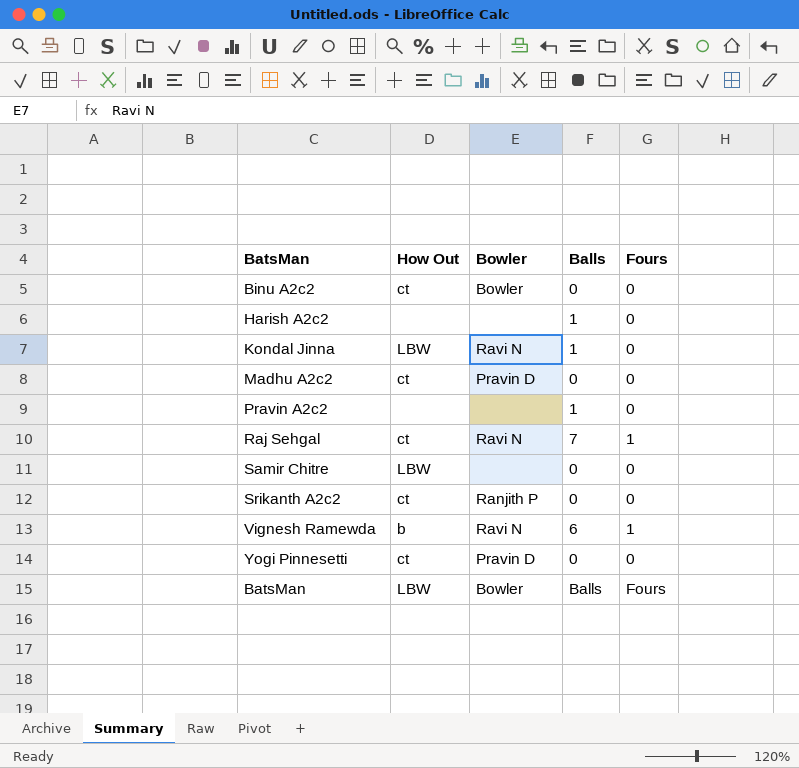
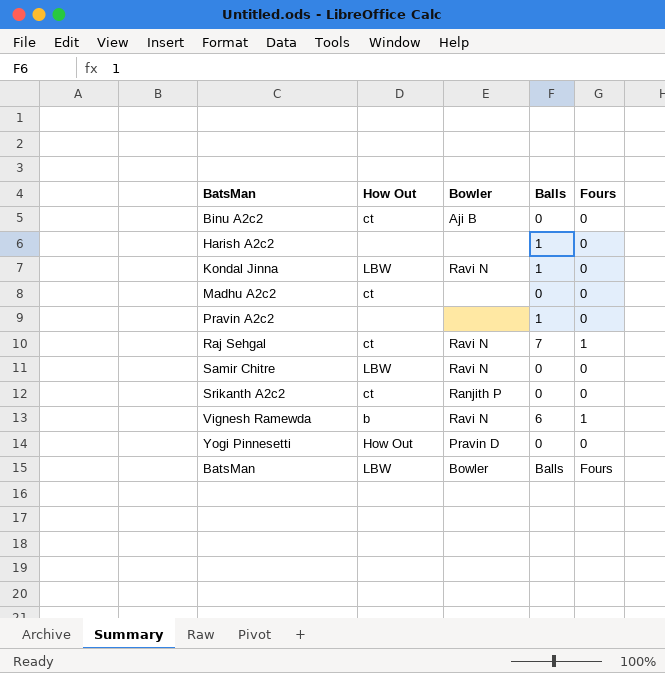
Binu A2c2 | Bowler: Bowler -> Aji B
Madhu A2c2 | Bowler: Pravin D -> none
Samir Chitre | Bowler: none -> Ravi N
Yogi Pinnesetti | How Out: ct -> How Out

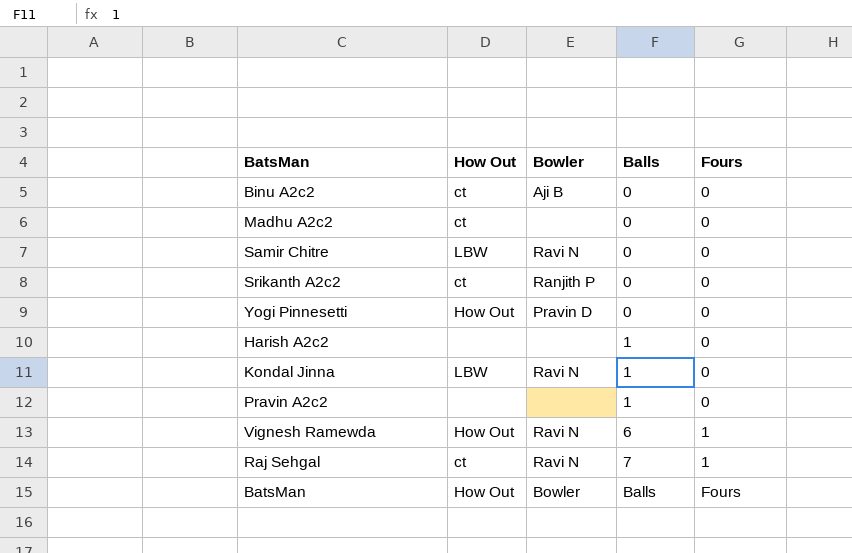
row order: none -> Balls ascending
Vignesh Ramewda | How Out: b -> How Out
BatsMan | How Out: LBW -> How Out

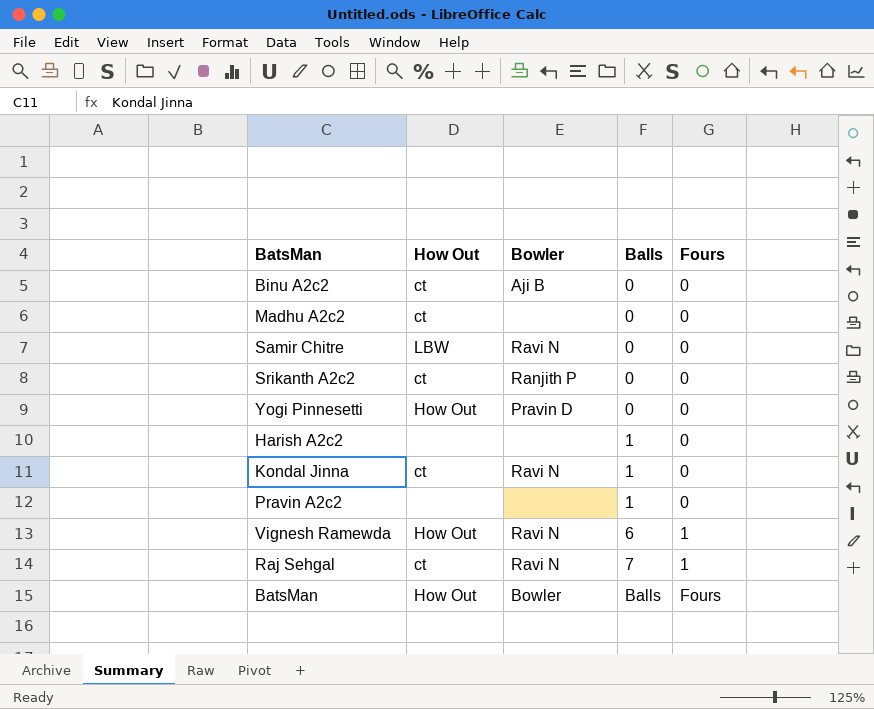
Kondal Jinna | How Out: LBW -> ct

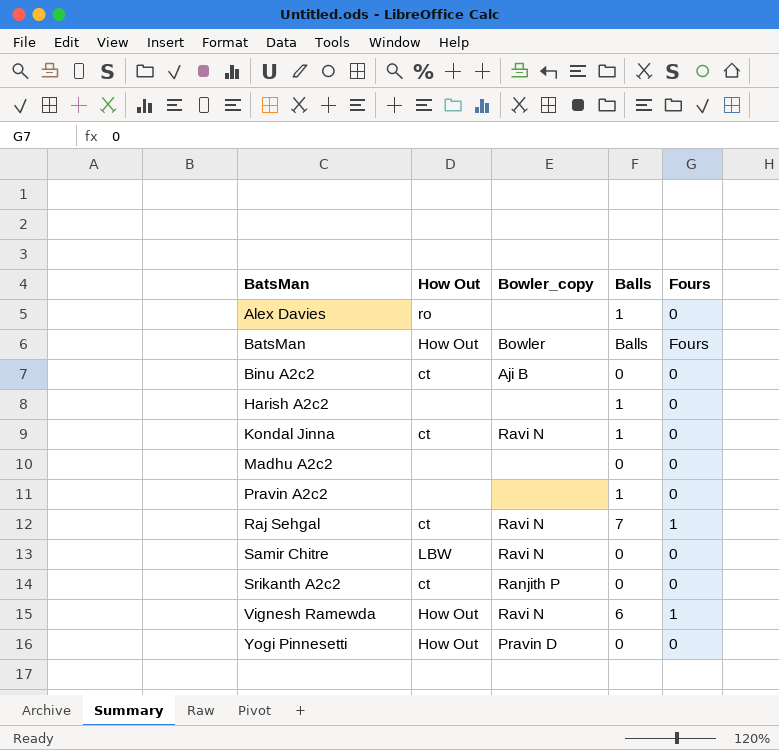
row order: Balls ascending -> BatsMan ascending
column name: Bowler -> Bowler_copy
row Alex Davies: none -> ro | none | 1 | 0
Madhu A2c2 | How Out: ct -> none

